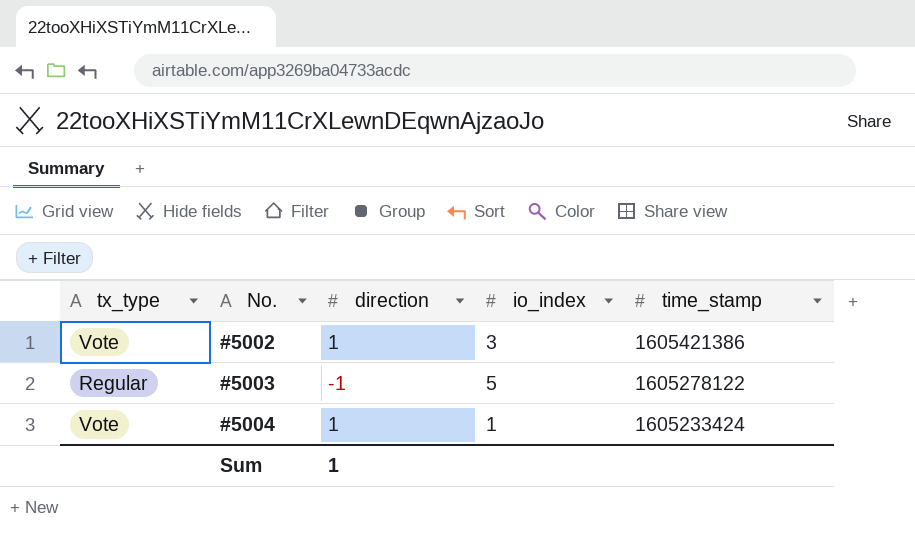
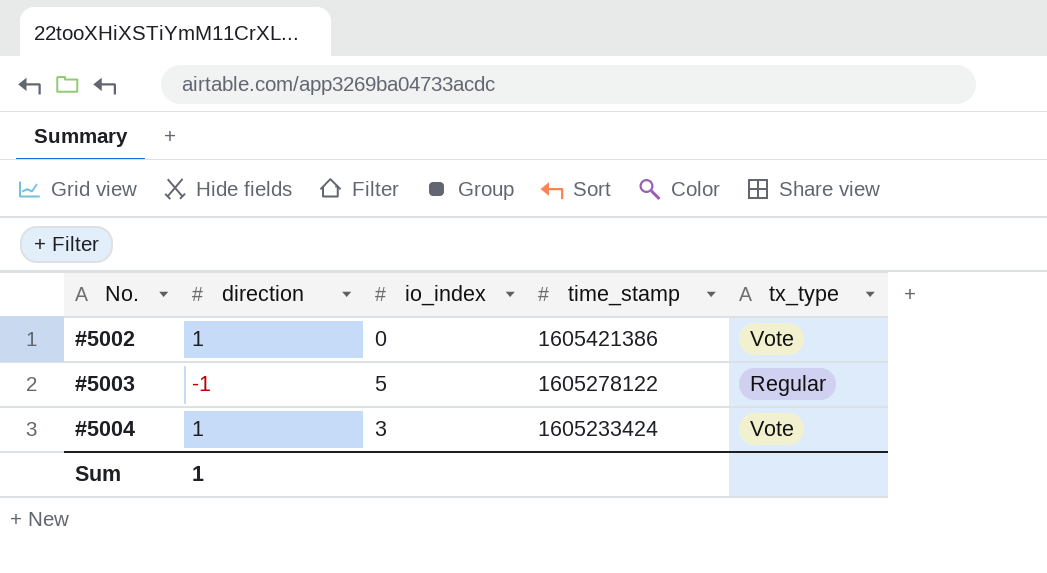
column tx_type | position: 1 -> 5
#5002 | io_index: 3 -> 0
#5004 | io_index: 1 -> 3

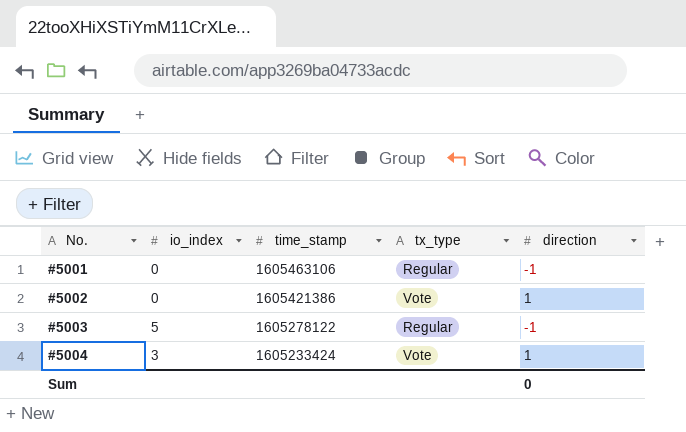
column direction | position: 2 -> 5
row #5001: none -> 0 | 1605463106 | Regular | -1
Sum | direction: 1 -> 0

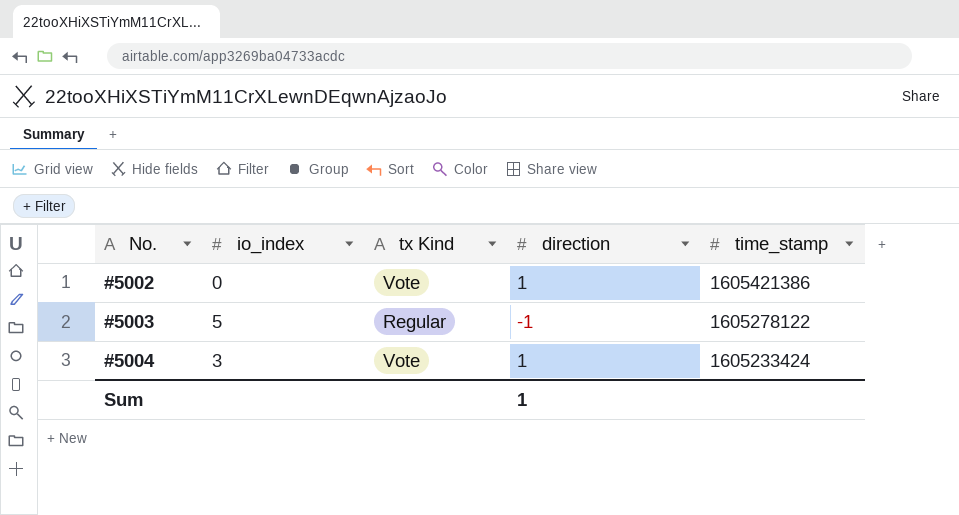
column name: tx_type -> tx Kind
column time_stamp | position: 3 -> 5
row #5001: 0 | 1605463106 | Regular | -1 -> none
Sum | direction: 0 -> 1

